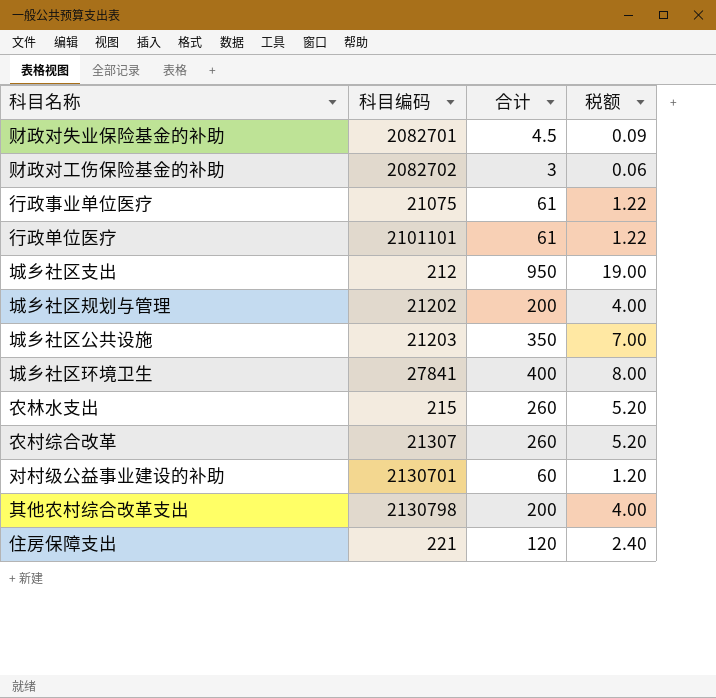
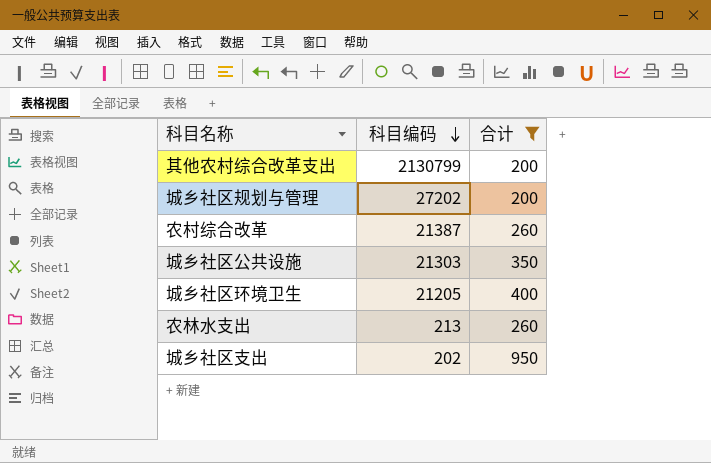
filter: none -> 合计 >= 200
row order: none -> 科目编码 descending
column 税额 | formula: [合计] * 0.02 -> none
其他农村综合改革支出 | 科目编码: 2130798 -> 2130799
城乡社区规划与管理 | 科目编码: 21202 -> 27202
农村综合改革 | 科目编码: 21307 -> 21387
城乡社区公共设施 | 科目编码: 21203 -> 21303
城乡社区环境卫生 | 科目编码: 27841 -> 21205
农林水支出 | 科目编码: 215 -> 213
城乡社区支出 | 科目编码: 212 -> 202

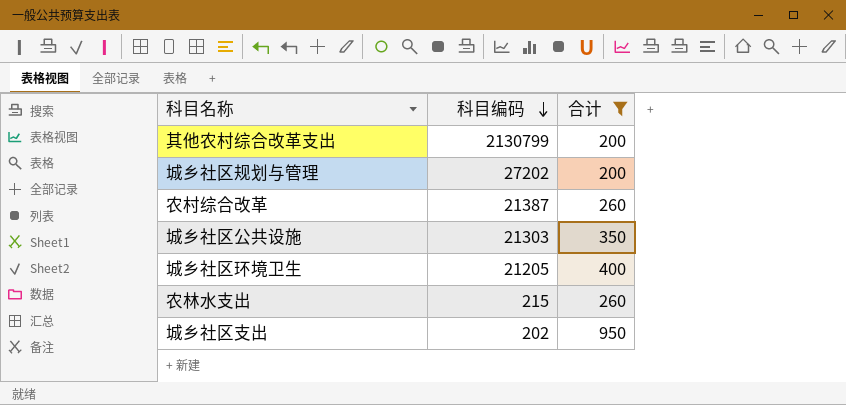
农林水支出 | 科目编码: 213 -> 215

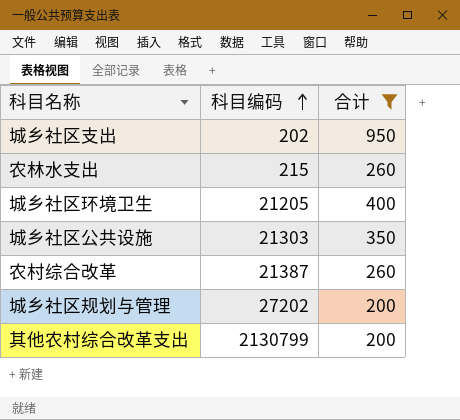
row order: 科目编码 descending -> 科目编码 ascending

